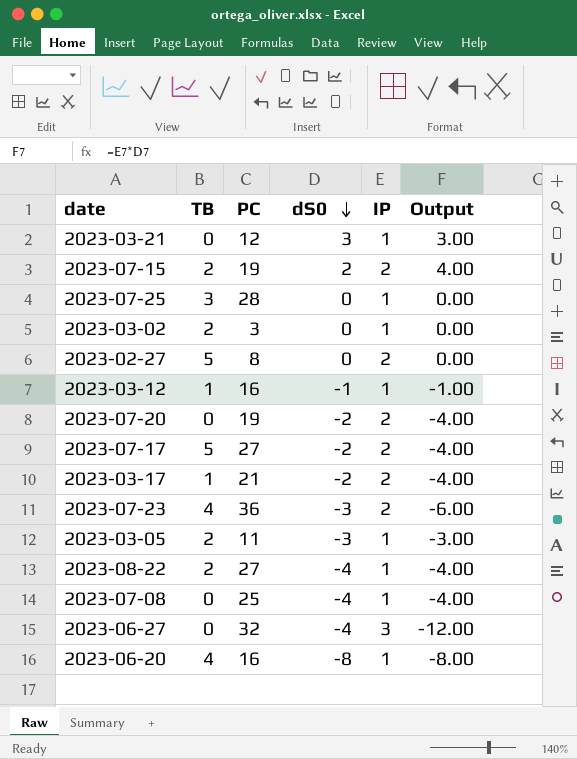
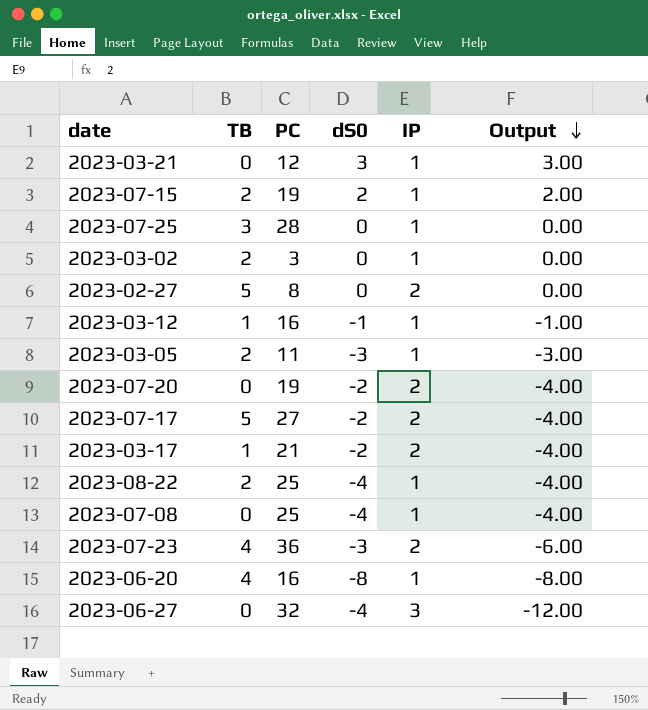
row order: dS0 descending -> Output descending
2023-07-15 | IP: 2 -> 1
2023-07-15 | Output: 4.00 -> 2.00
2023-08-22 | PC: 27 -> 25

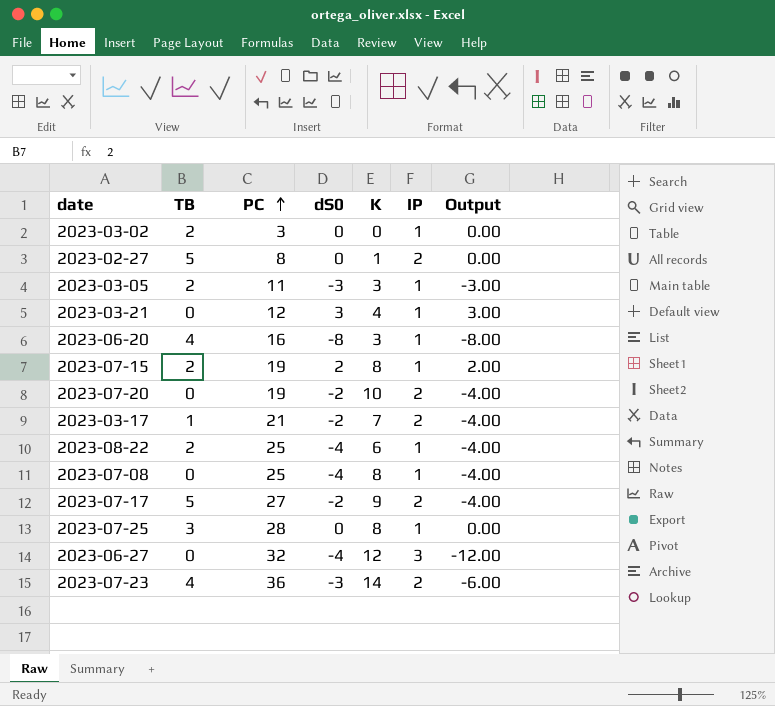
row order: Output descending -> PC ascending
column K | position: none -> 5
row 2023-03-12: 1 | 16 | -1 | 1 | -1.00 -> none

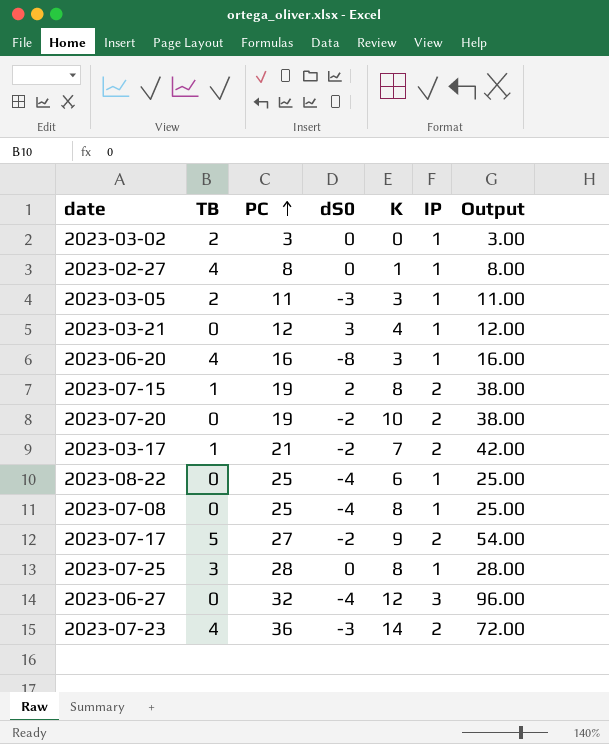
column Output | formula: [dS0] * [IP] -> [PC] * [IP]
2023-02-27 | TB: 5 -> 4
2023-02-27 | IP: 2 -> 1
2023-07-15 | TB: 2 -> 1
2023-07-15 | IP: 1 -> 2
2023-08-22 | TB: 2 -> 0

